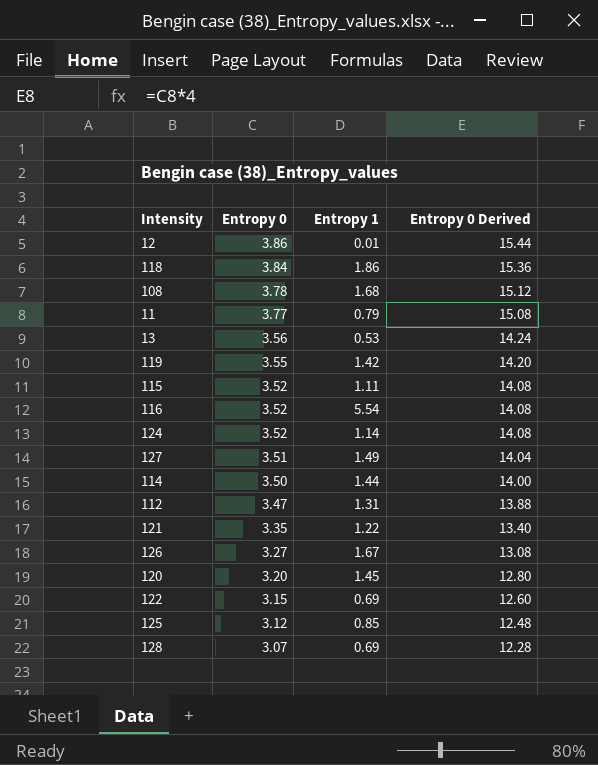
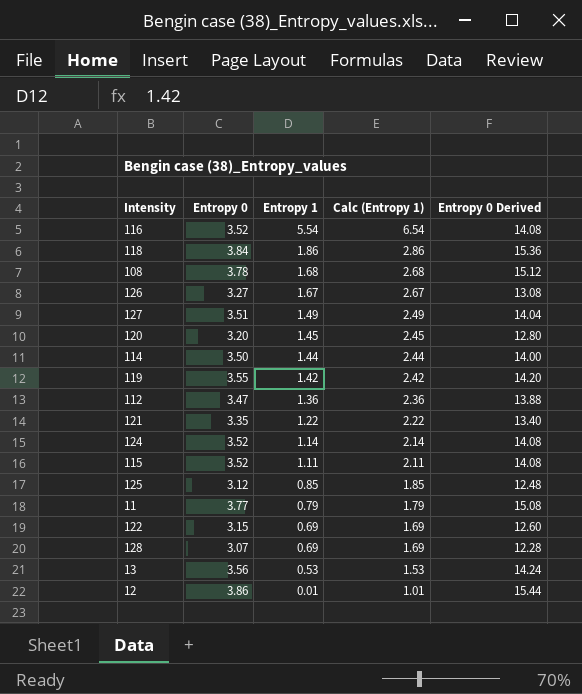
row order: Entropy 0 descending -> Entropy 1 descending
column Calc (Entropy 1) | formula: none -> [Entropy 1] + 1
112 | Entropy 1: 1.31 -> 1.36

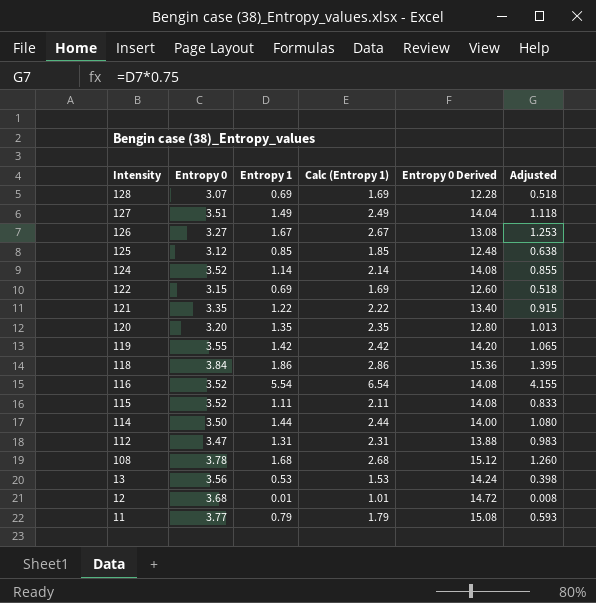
row order: Entropy 1 descending -> Intensity descending
column Adjusted | formula: none -> [Entropy 1] * 0.75
120 | Entropy 1: 1.45 -> 1.35
120 | Calc (Entropy 1): 2.45 -> 2.35
112 | Entropy 1: 1.36 -> 1.31
112 | Calc (Entropy 1): 2.36 -> 2.31
12 | Entropy 0: 3.86 -> 3.68
12 | Entropy 0 Derived: 15.44 -> 14.72

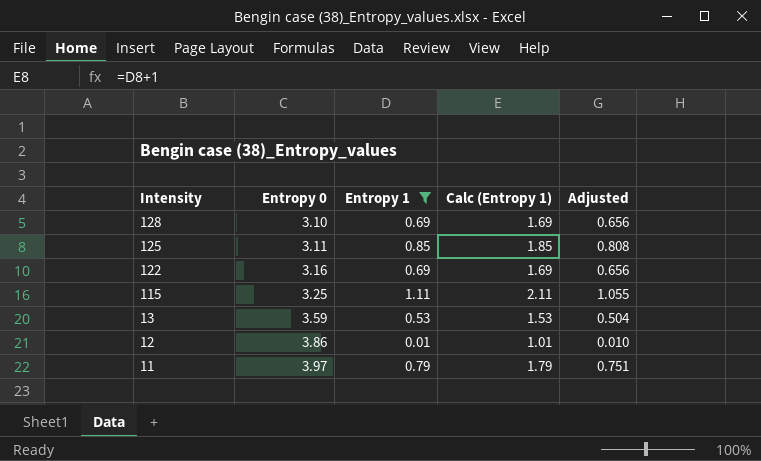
filter: none -> Entropy 1 <= 1.11
column Entropy 0 Derived | formula: [Entropy 0] * 4 -> none
column Adjusted | formula: [Entropy 1] * 0.75 -> [Entropy 1] * 0.95
128 | Entropy 0: 3.07 -> 3.10
125 | Entropy 0: 3.12 -> 3.11
122 | Entropy 0: 3.15 -> 3.16
115 | Entropy 0: 3.52 -> 3.25
13 | Entropy 0: 3.56 -> 3.59
12 | Entropy 0: 3.68 -> 3.86
11 | Entropy 0: 3.77 -> 3.97

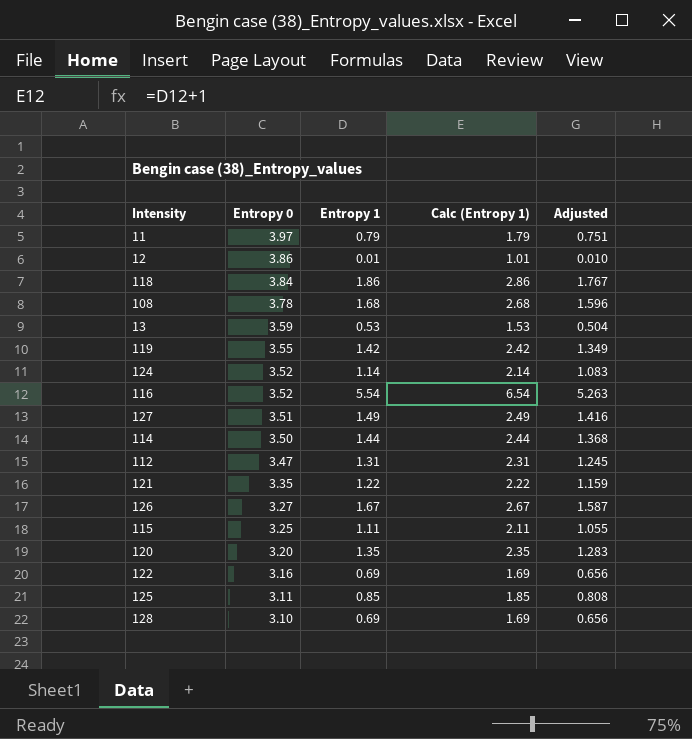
filter: Entropy 1 <= 1.11 -> none
row order: Intensity descending -> Entropy 0 descending

